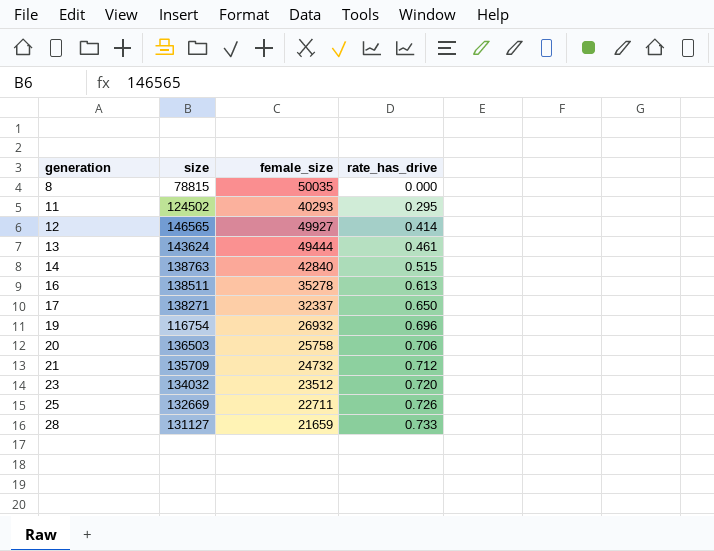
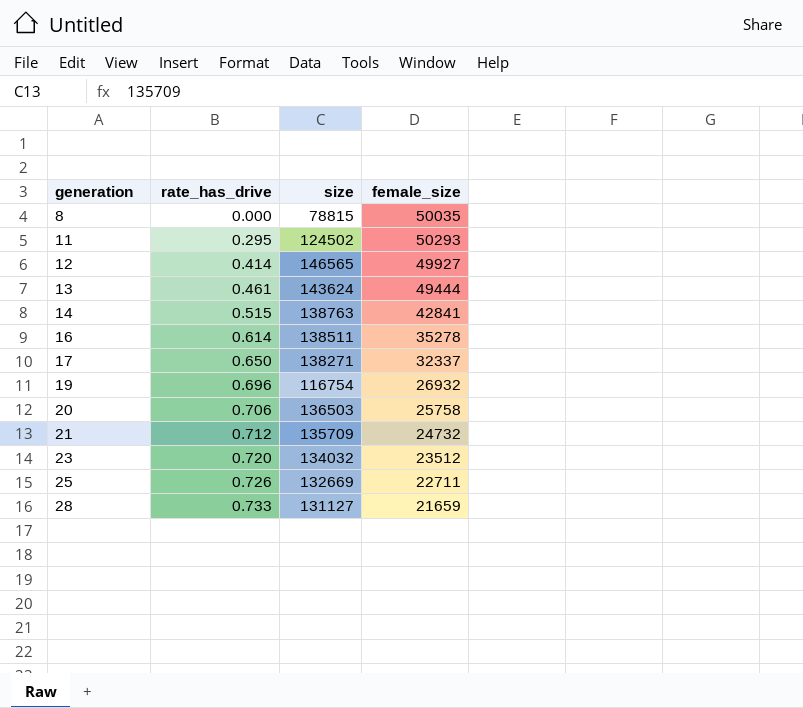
column rate_has_drive | position: 4 -> 2
11 | female_size: 40293 -> 50293
14 | female_size: 42840 -> 42841
16 | rate_has_drive: 0.613 -> 0.614

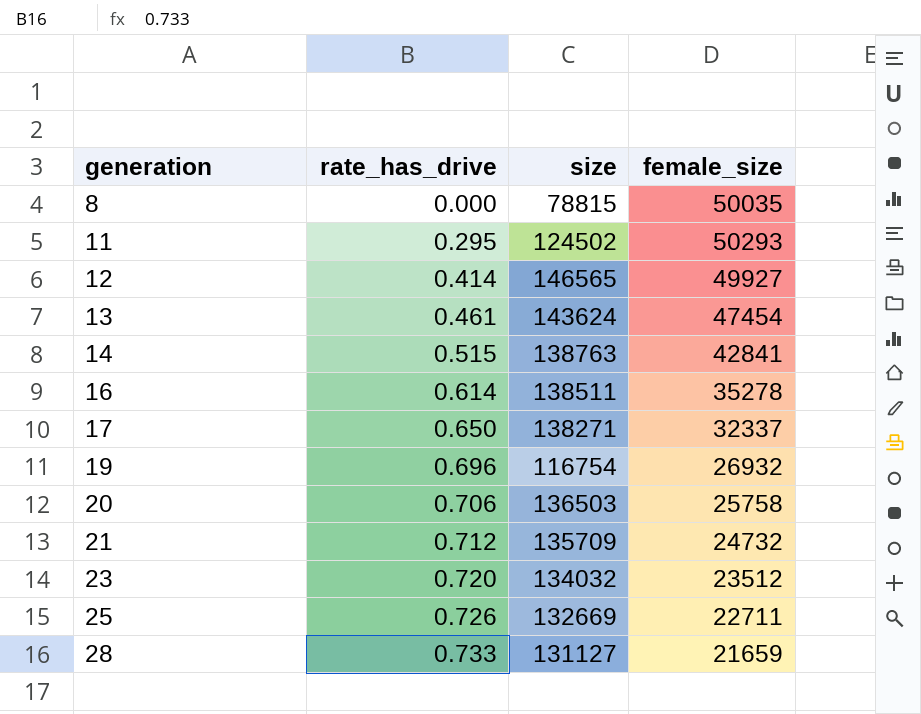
13 | female_size: 49444 -> 47454

